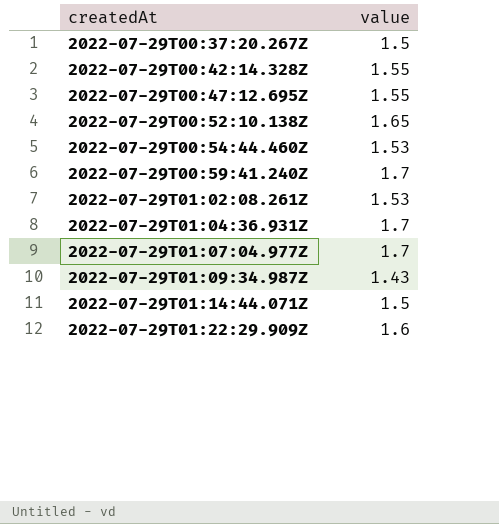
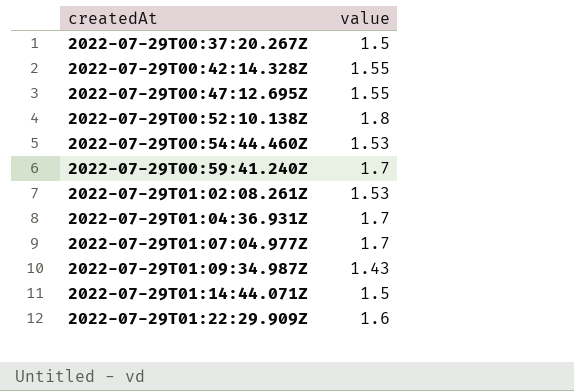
2022-07-29T00:52:10.138Z | value: 1.65 -> 1.8

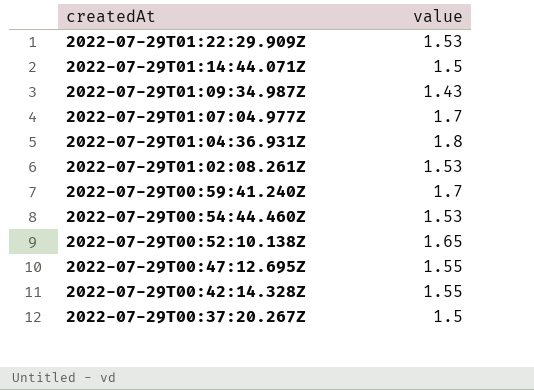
row order: createdAt ascending -> createdAt descending
2022-07-29T01:22:29.909Z | value: 1.6 -> 1.53
2022-07-29T01:04:36.931Z | value: 1.7 -> 1.8
2022-07-29T00:52:10.138Z | value: 1.8 -> 1.65

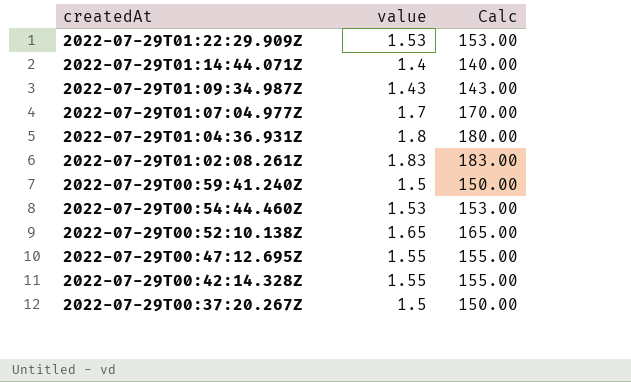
column Calc | formula: none -> [value] * 100
2022-07-29T01:14:44.071Z | value: 1.5 -> 1.4
2022-07-29T01:02:08.261Z | value: 1.53 -> 1.83
2022-07-29T00:59:41.240Z | value: 1.7 -> 1.5

